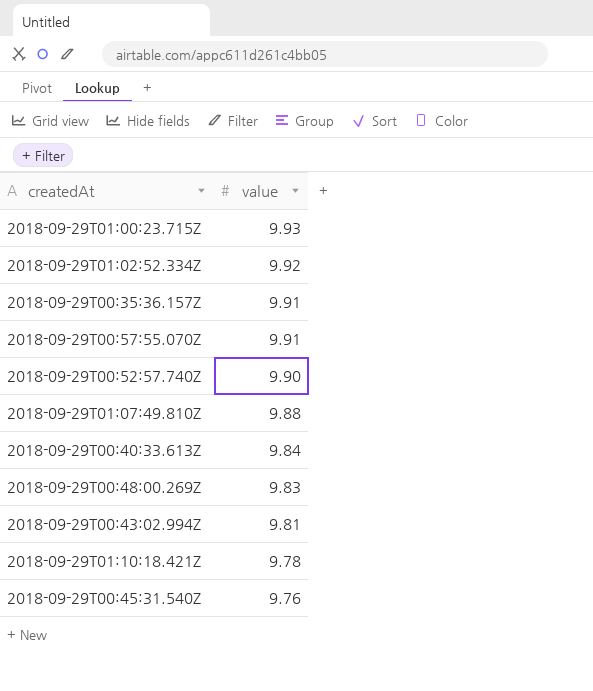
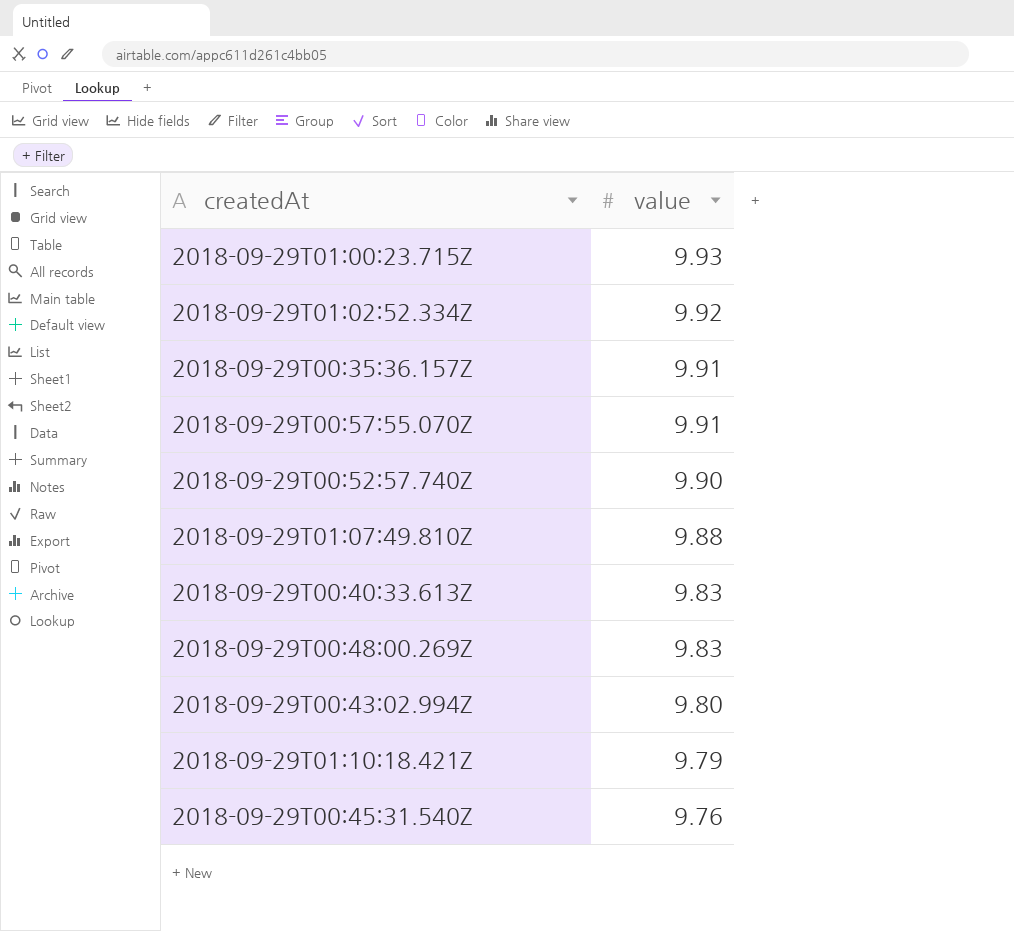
2018-09-29T00:40:33.613Z | value: 9.84 -> 9.83
2018-09-29T00:43:02.994Z | value: 9.81 -> 9.80
2018-09-29T01:10:18.421Z | value: 9.78 -> 9.79

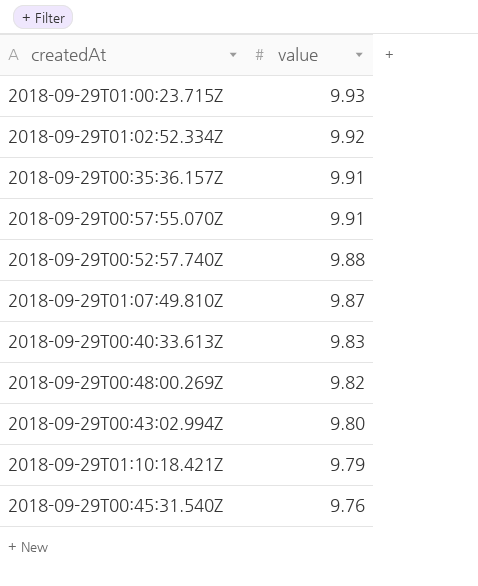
2018-09-29T00:52:57.740Z | value: 9.90 -> 9.88
2018-09-29T01:07:49.810Z | value: 9.88 -> 9.87
2018-09-29T00:48:00.269Z | value: 9.83 -> 9.82

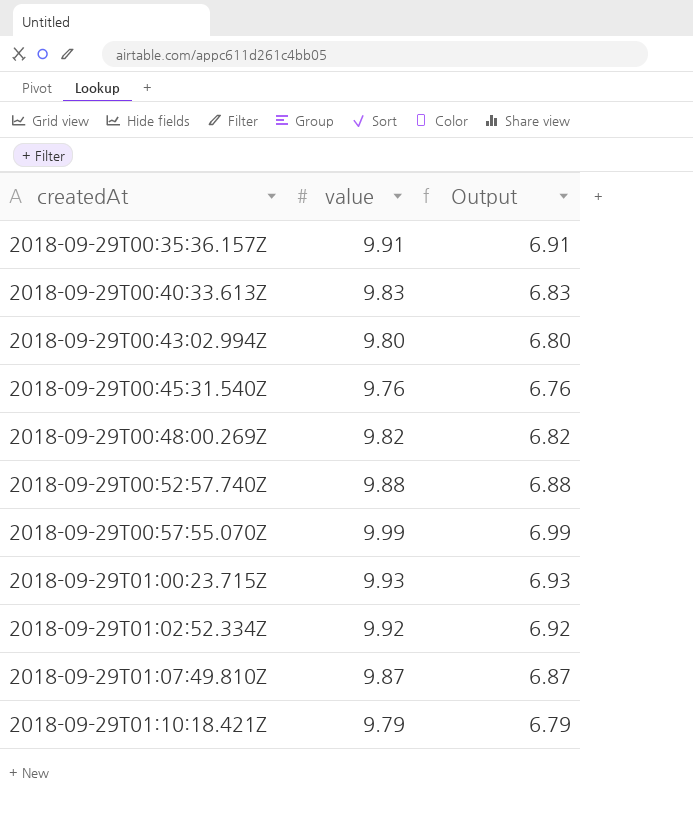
row order: value descending -> createdAt ascending
column Output | formula: none -> [value] - 3
2018-09-29T00:57:55.070Z | value: 9.91 -> 9.99

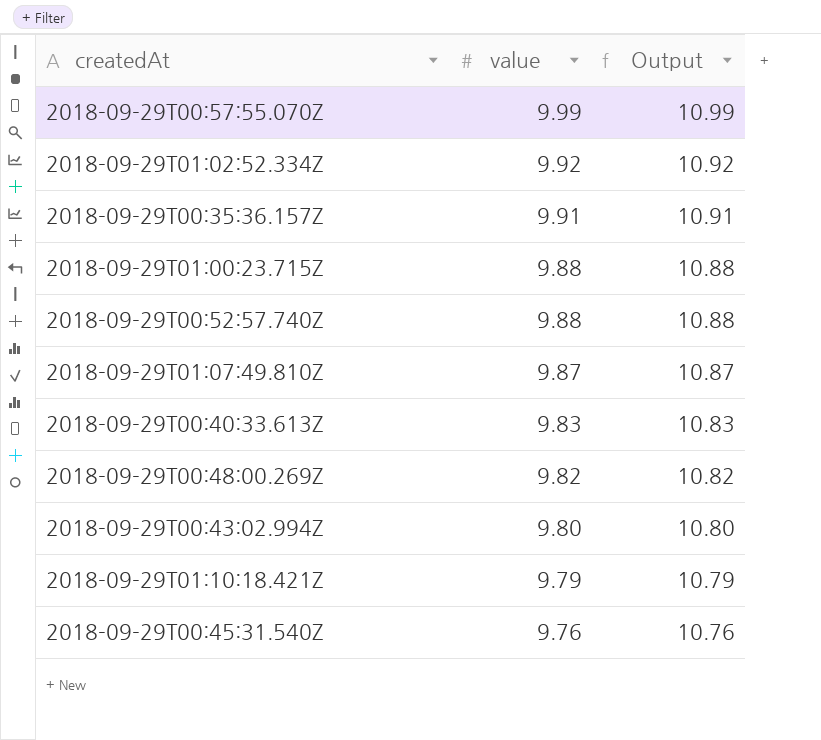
row order: createdAt ascending -> value descending
column Output | formula: [value] - 3 -> [value] + 1
2018-09-29T01:00:23.715Z | value: 9.93 -> 9.88

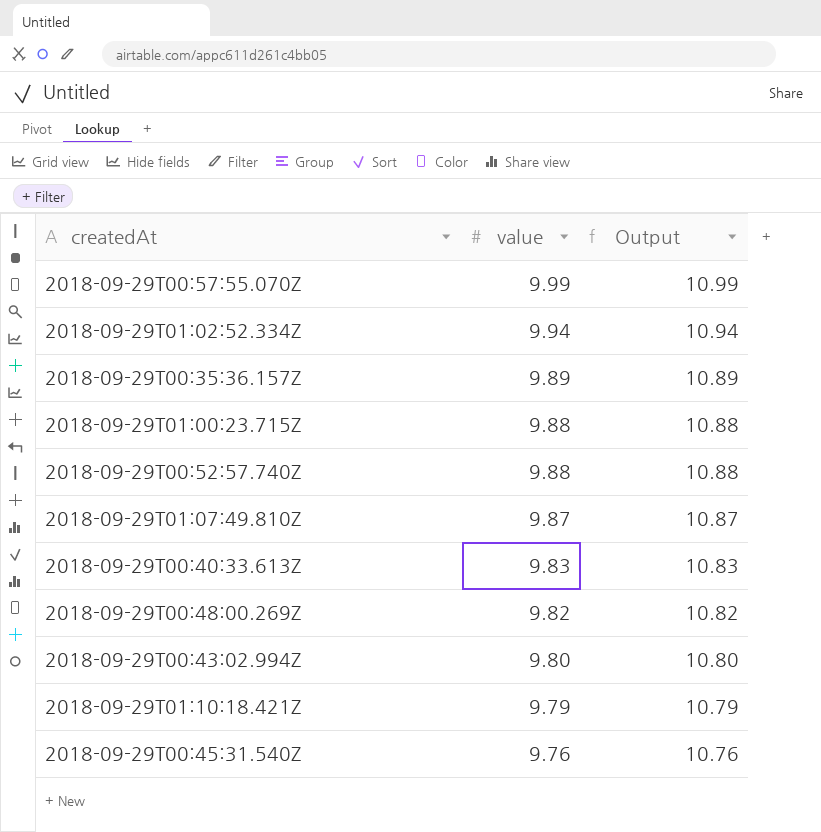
2018-09-29T01:02:52.334Z | value: 9.92 -> 9.94
2018-09-29T01:02:52.334Z | Output: 10.92 -> 10.94
2018-09-29T00:35:36.157Z | value: 9.91 -> 9.89
2018-09-29T00:35:36.157Z | Output: 10.91 -> 10.89

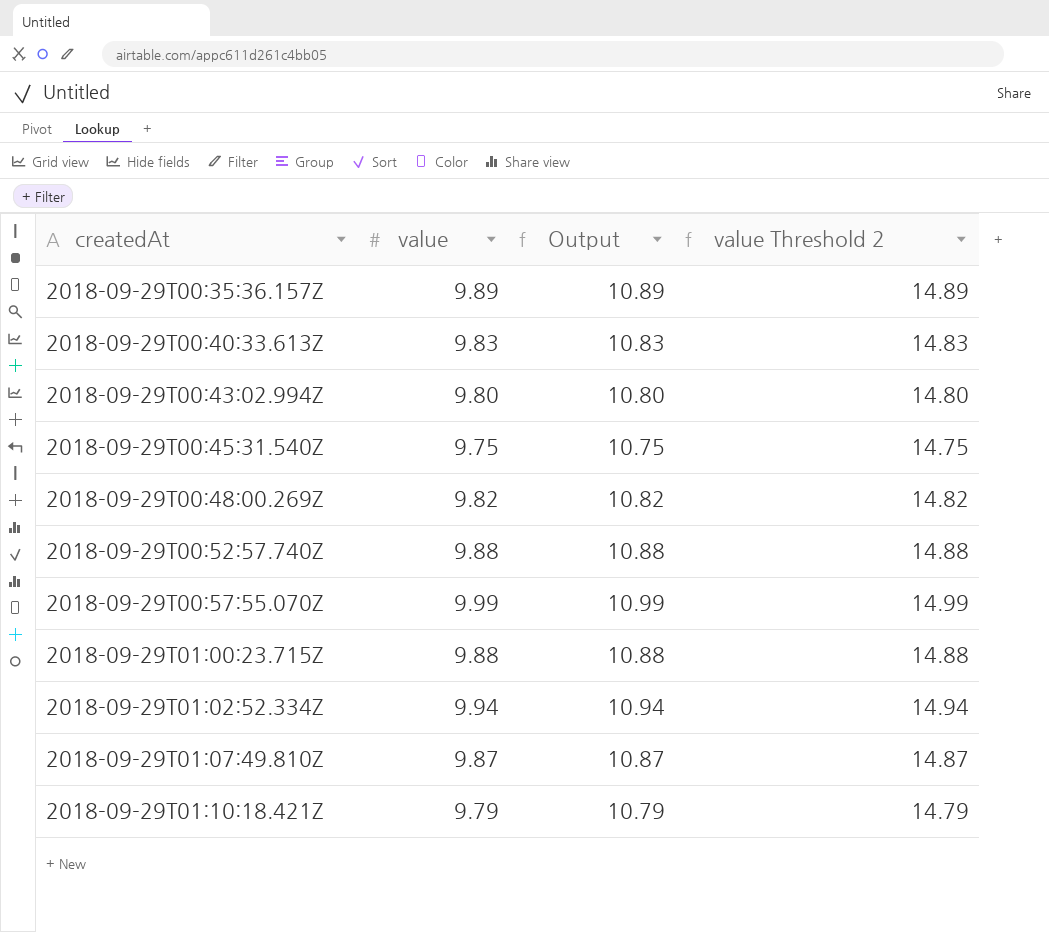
row order: value descending -> createdAt ascending
column value Threshold 2 | formula: none -> [value] + 5
2018-09-29T00:45:31.540Z | value: 9.76 -> 9.75
2018-09-29T00:45:31.540Z | Output: 10.76 -> 10.75

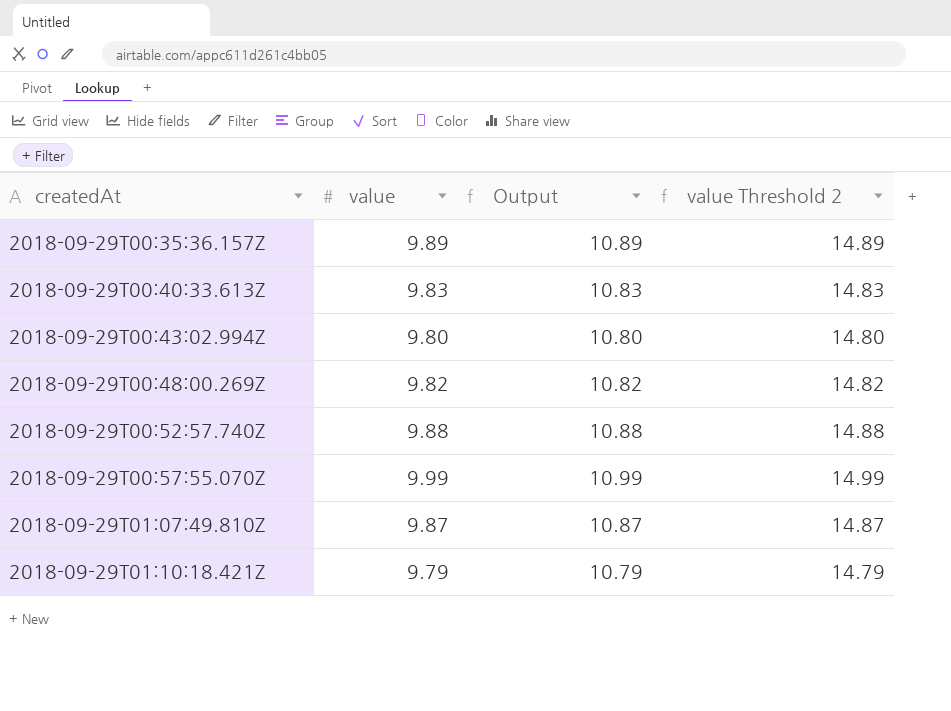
row 2018-09-29T00:45:31.540Z: 9.75 | 10.75 | 14.75 -> none
row 2018-09-29T01:00:23.715Z: 9.88 | 10.88 | 14.88 -> none
row 2018-09-29T01:02:52.334Z: 9.94 | 10.94 | 14.94 -> none

